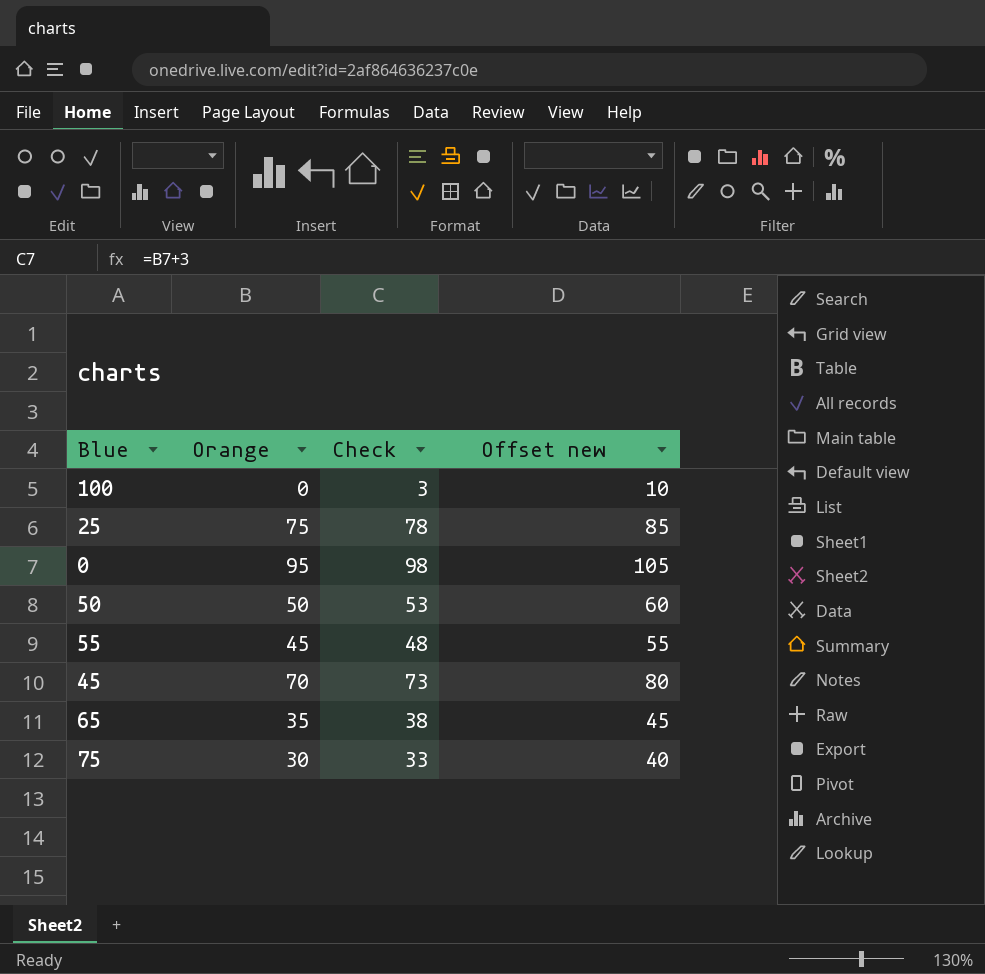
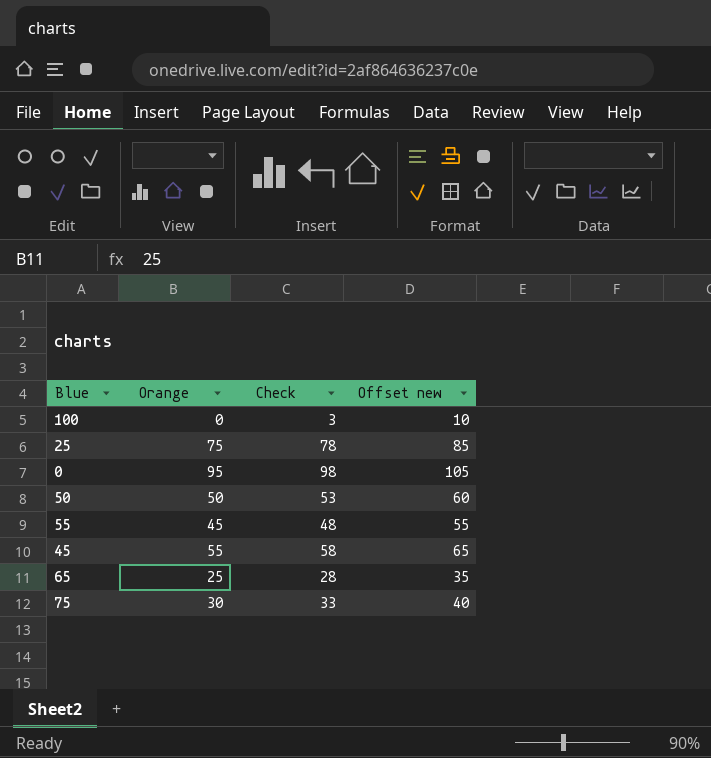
45 | Orange: 70 -> 55
45 | Check: 73 -> 58
45 | Offset new: 80 -> 65
65 | Orange: 35 -> 25
65 | Check: 38 -> 28
65 | Offset new: 45 -> 35

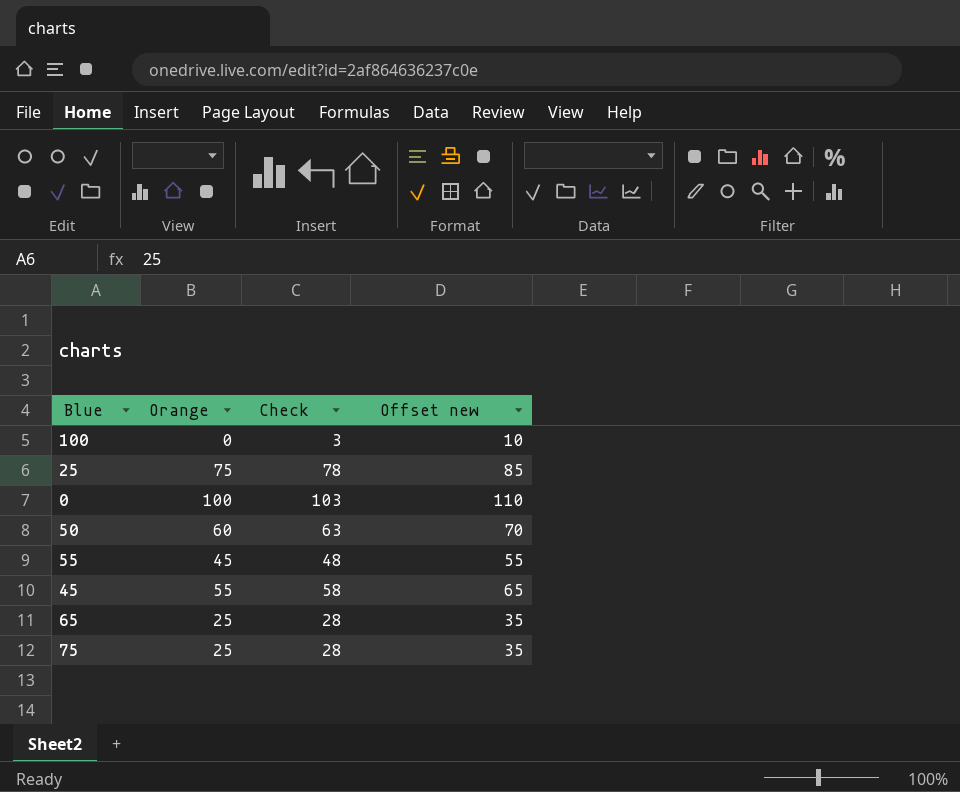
0 | Orange: 95 -> 100
0 | Check: 98 -> 103
0 | Offset new: 105 -> 110
50 | Orange: 50 -> 60
50 | Check: 53 -> 63
50 | Offset new: 60 -> 70
75 | Orange: 30 -> 25
75 | Check: 33 -> 28
75 | Offset new: 40 -> 35

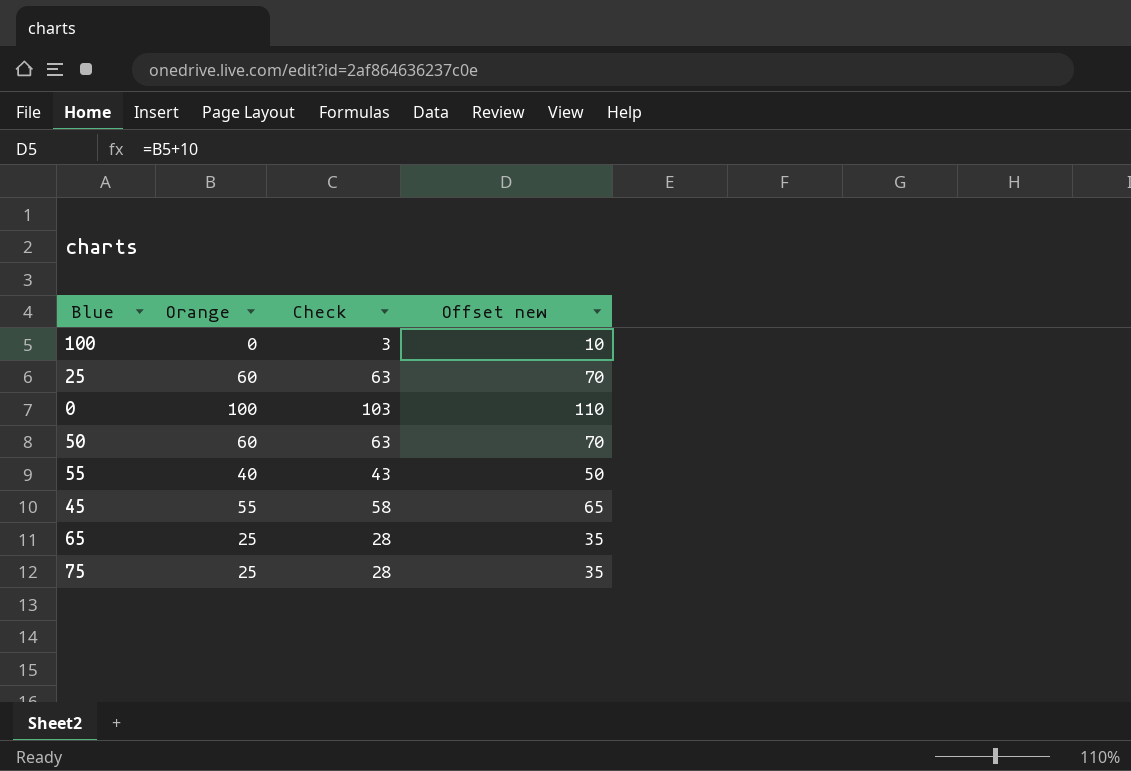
25 | Orange: 75 -> 60
25 | Check: 78 -> 63
25 | Offset new: 85 -> 70
55 | Orange: 45 -> 40
55 | Check: 48 -> 43
55 | Offset new: 55 -> 50

